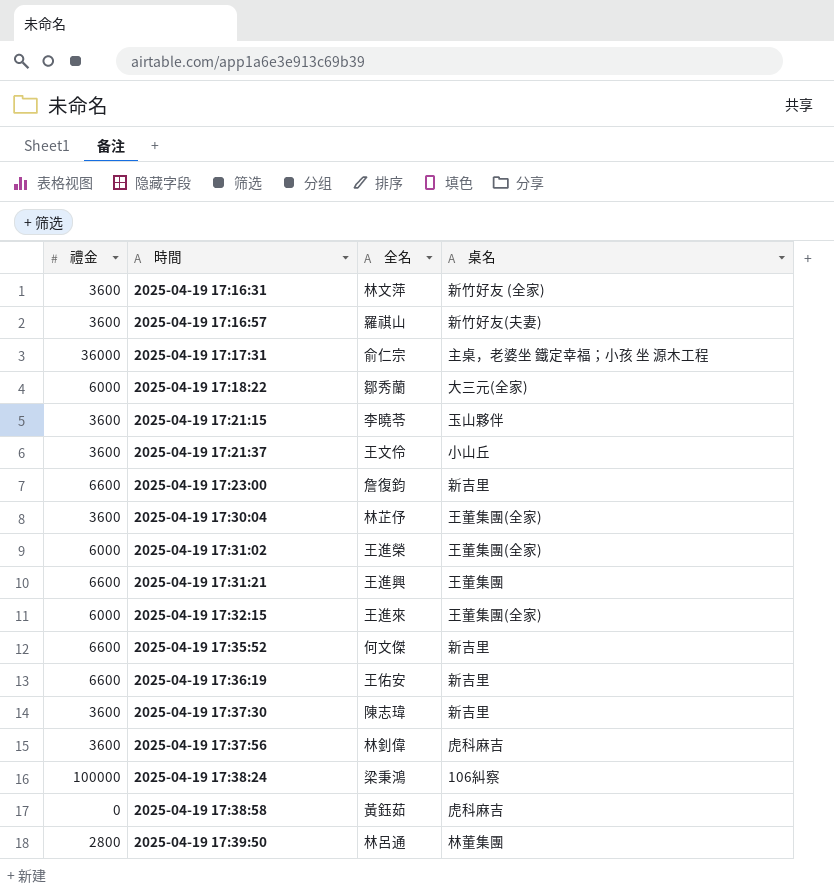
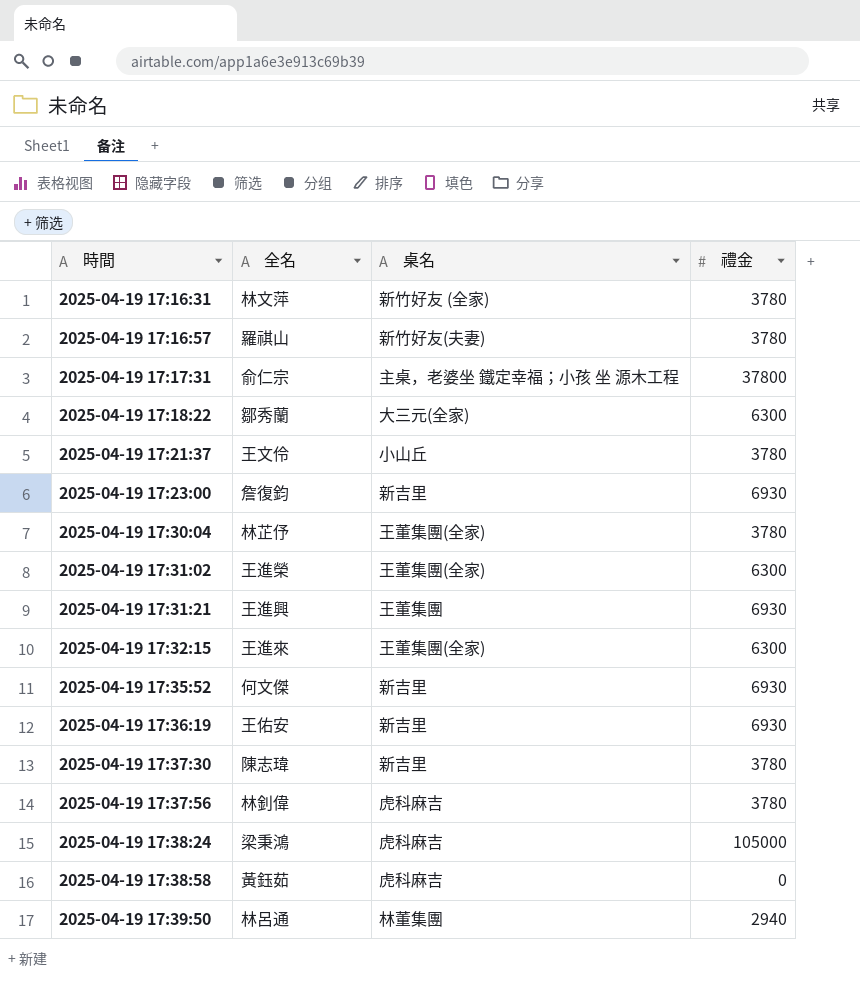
column 禮金 | position: 1 -> 4
row 2025-04-19 17:21:15: 3600 | 李曉苓 | 玉山夥伴 -> none
2025-04-19 17:16:31 | 禮金: 3600 -> 3780
2025-04-19 17:16:57 | 禮金: 3600 -> 3780
2025-04-19 17:17:31 | 禮金: 36000 -> 37800
2025-04-19 17:18:22 | 禮金: 6000 -> 6300
2025-04-19 17:21:37 | 禮金: 3600 -> 3780
2025-04-19 17:23:00 | 禮金: 6600 -> 6930
2025-04-19 17:30:04 | 禮金: 3600 -> 3780
2025-04-19 17:31:02 | 禮金: 6000 -> 6300
2025-04-19 17:31:21 | 禮金: 6600 -> 6930
2025-04-19 17:32:15 | 禮金: 6000 -> 6300
2025-04-19 17:35:52 | 禮金: 6600 -> 6930
2025-04-19 17:36:19 | 禮金: 6600 -> 6930
2025-04-19 17:37:30 | 禮金: 3600 -> 3780
2025-04-19 17:37:56 | 禮金: 3600 -> 3780
2025-04-19 17:38:24 | 桌名: 106糾察 -> 虎科麻吉
2025-04-19 17:38:24 | 禮金: 100000 -> 105000
2025-04-19 17:39:50 | 禮金: 2800 -> 2940

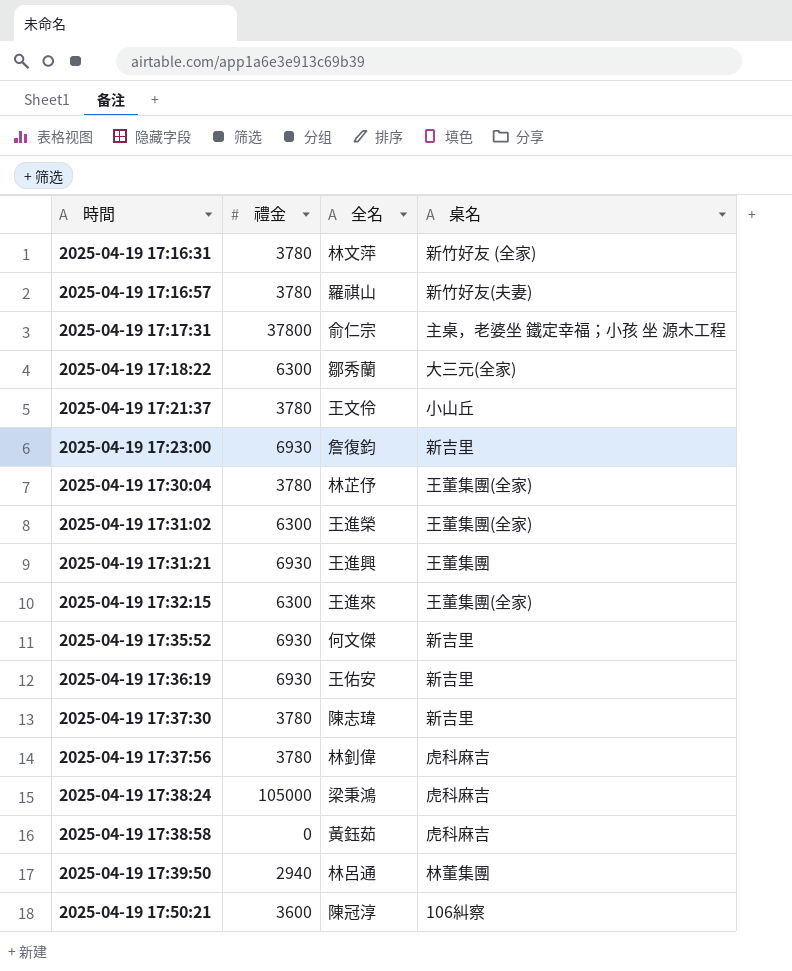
column 禮金 | position: 4 -> 2
row 2025-04-19 17:50:21: none -> 3600 | 陳冠淳 | 106糾察

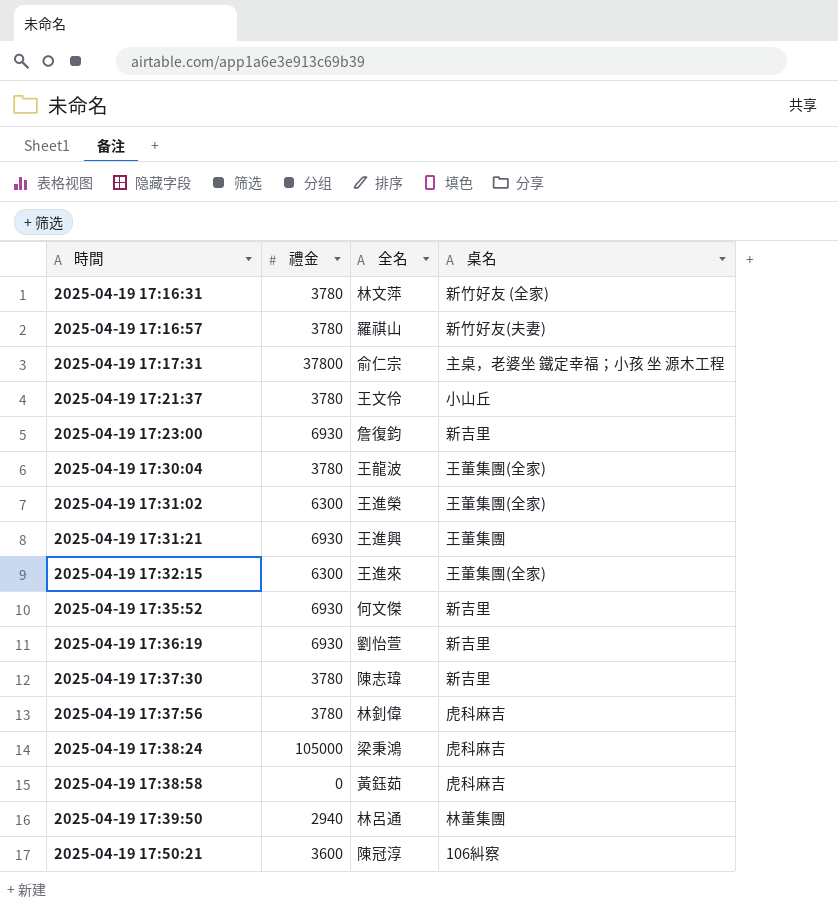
row 2025-04-19 17:18:22: 6300 | 鄒秀蘭 | 大三元(全家) -> none
2025-04-19 17:30:04 | 全名: 林芷伃 -> 王龍波
2025-04-19 17:36:19 | 全名: 王佑安 -> 劉怡萱

